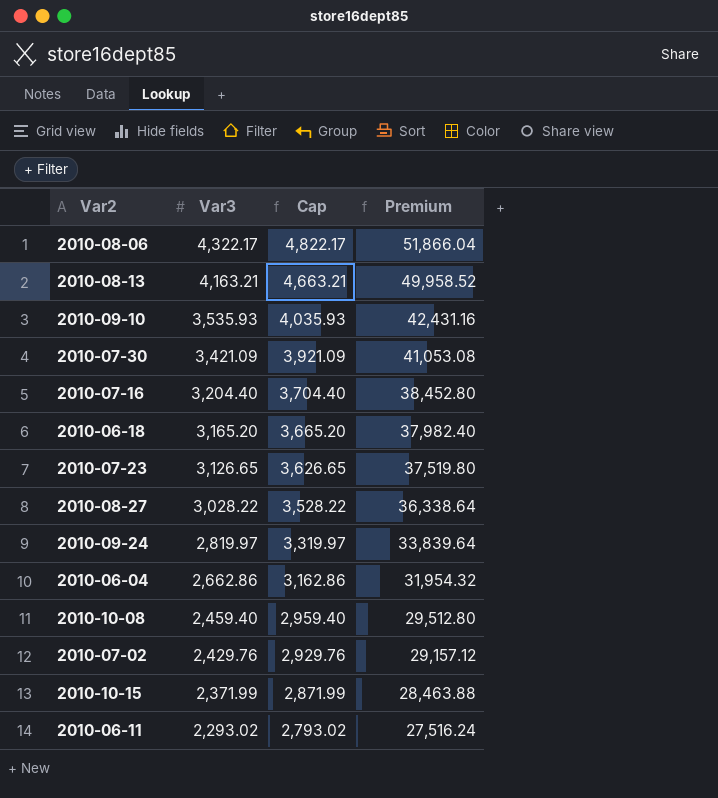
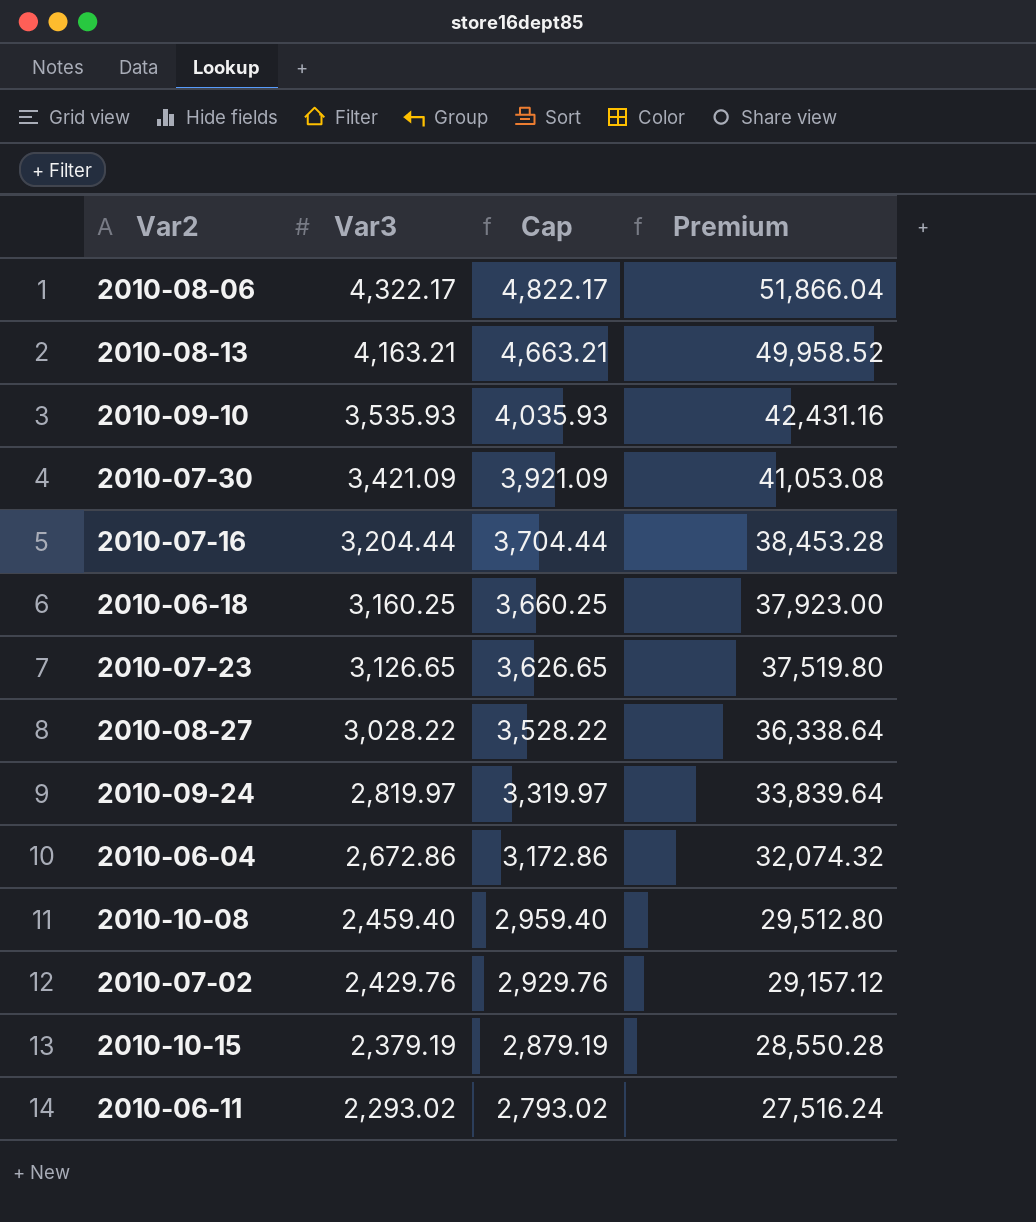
2010-07-16 | Var3: 3,204.40 -> 3,204.44
2010-07-16 | Cap: 3,704.40 -> 3,704.44
2010-07-16 | Premium: 38,452.80 -> 38,453.28
2010-06-18 | Var3: 3,165.20 -> 3,160.25
2010-06-18 | Cap: 3,665.20 -> 3,660.25
2010-06-18 | Premium: 37,982.40 -> 37,923.00
2010-06-04 | Var3: 2,662.86 -> 2,672.86
2010-06-04 | Cap: 3,162.86 -> 3,172.86
2010-06-04 | Premium: 31,954.32 -> 32,074.32
2010-10-15 | Var3: 2,371.99 -> 2,379.19
2010-10-15 | Cap: 2,871.99 -> 2,879.19
2010-10-15 | Premium: 28,463.88 -> 28,550.28

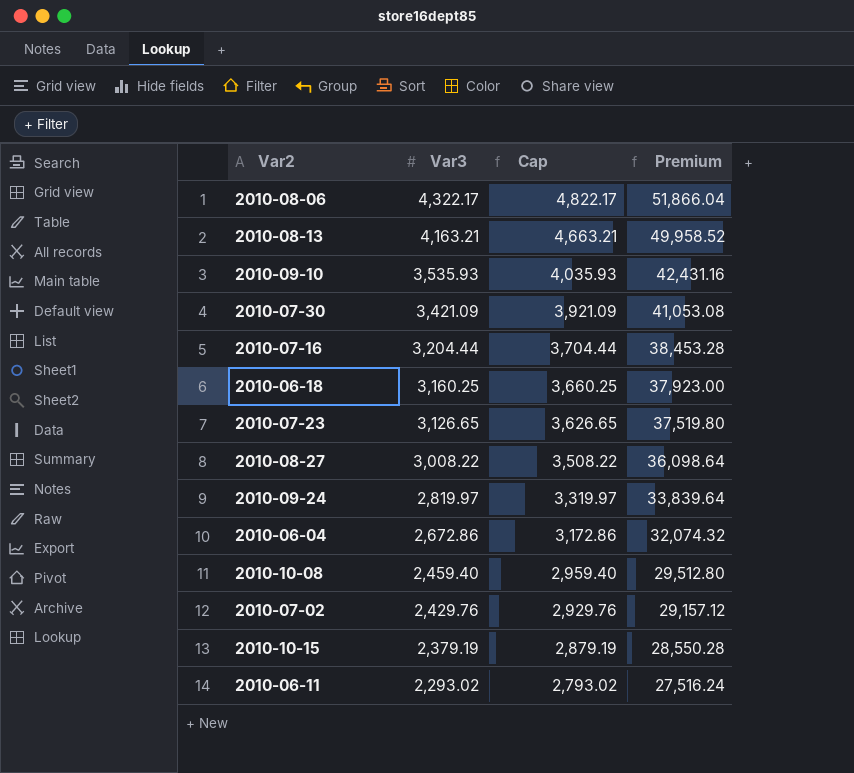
2010-08-27 | Var3: 3,028.22 -> 3,008.22
2010-08-27 | Cap: 3,528.22 -> 3,508.22
2010-08-27 | Premium: 36,338.64 -> 36,098.64

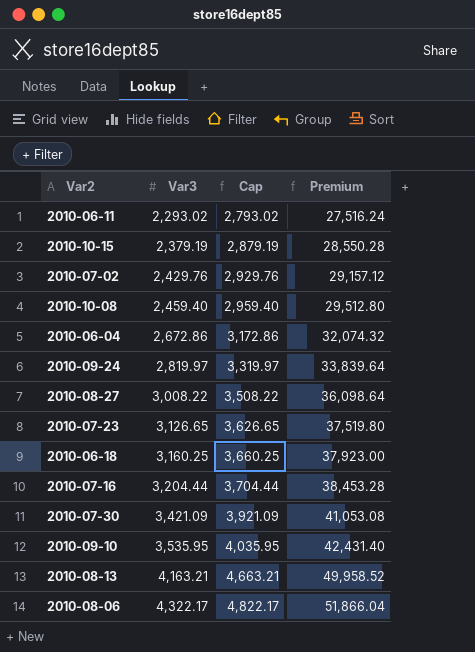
row order: Var3 descending -> Var3 ascending
2010-09-10 | Var3: 3,535.93 -> 3,535.95
2010-09-10 | Cap: 4,035.93 -> 4,035.95
2010-09-10 | Premium: 42,431.16 -> 42,431.40

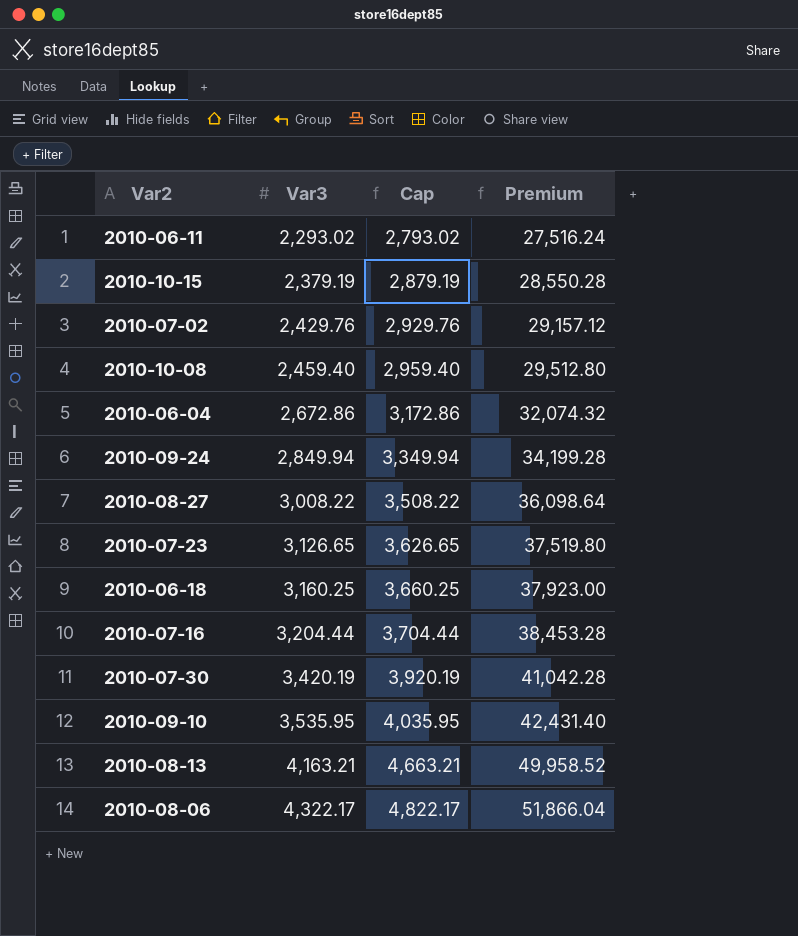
2010-09-24 | Var3: 2,819.97 -> 2,849.94
2010-09-24 | Cap: 3,319.97 -> 3,349.94
2010-09-24 | Premium: 33,839.64 -> 34,199.28
2010-07-30 | Var3: 3,421.09 -> 3,420.19
2010-07-30 | Cap: 3,921.09 -> 3,920.19
2010-07-30 | Premium: 41,053.08 -> 41,042.28

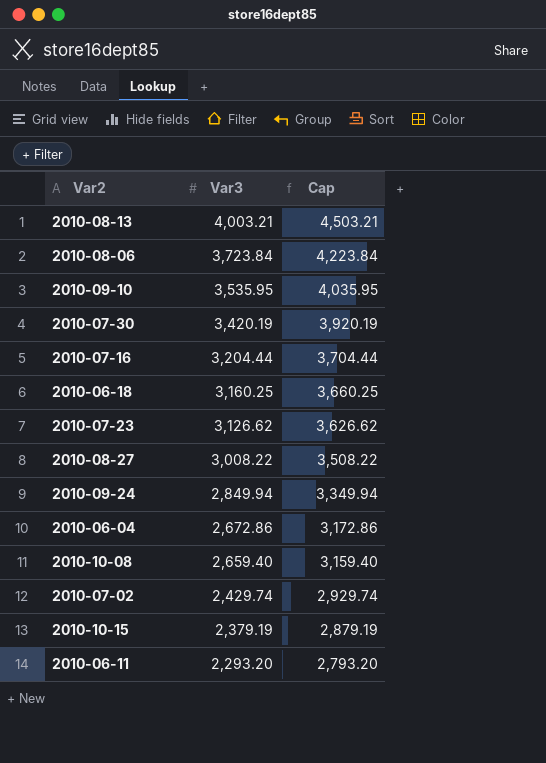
row order: Var3 ascending -> Var3 descending
column Premium | formula: [Var3] * 12 -> none
2010-08-13 | Var3: 4,163.21 -> 4,003.21
2010-08-13 | Cap: 4,663.21 -> 4,503.21
2010-08-06 | Var3: 4,322.17 -> 3,723.84
2010-08-06 | Cap: 4,822.17 -> 4,223.84
2010-07-23 | Var3: 3,126.65 -> 3,126.62
2010-07-23 | Cap: 3,626.65 -> 3,626.62
2010-10-08 | Var3: 2,459.40 -> 2,659.40
2010-10-08 | Cap: 2,959.40 -> 3,159.40
2010-07-02 | Var3: 2,429.76 -> 2,429.74
2010-07-02 | Cap: 2,929.76 -> 2,929.74
2010-06-11 | Var3: 2,293.02 -> 2,293.20
2010-06-11 | Cap: 2,793.02 -> 2,793.20

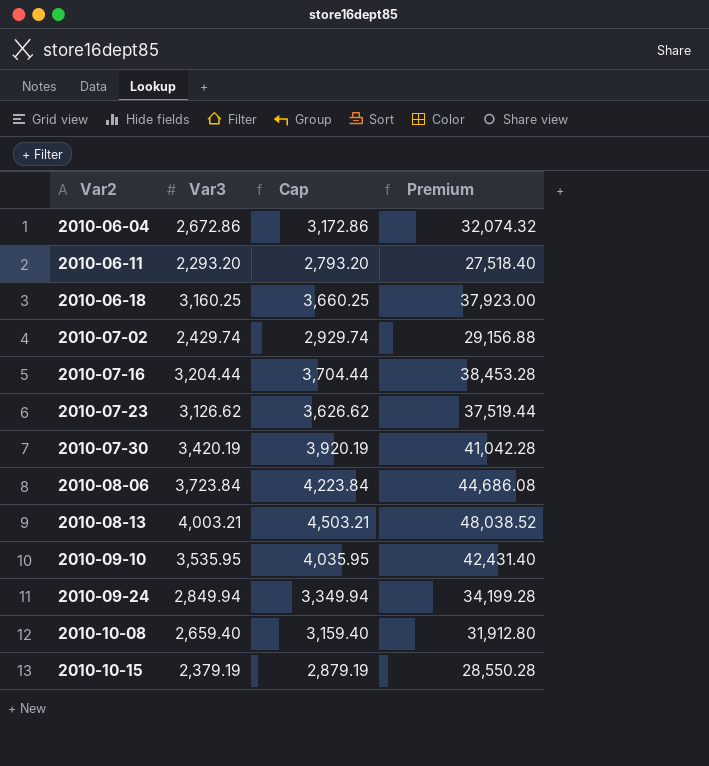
row order: Var3 descending -> Var2 ascending
column Premium | formula: none -> [Var3] * 12
row 2010-08-27: 3,008.22 | 3,508.22 -> none

